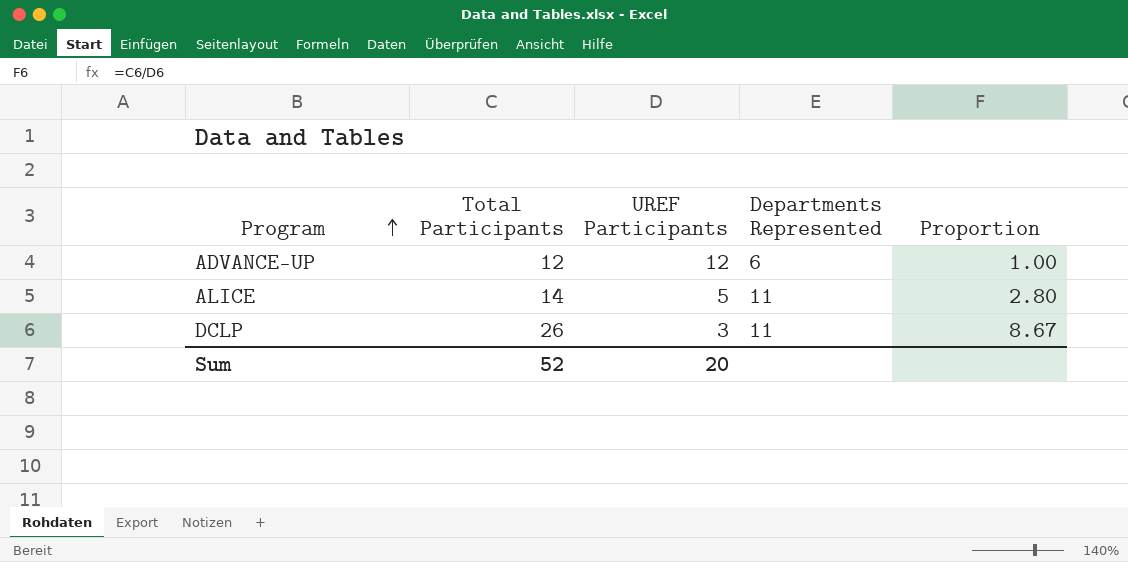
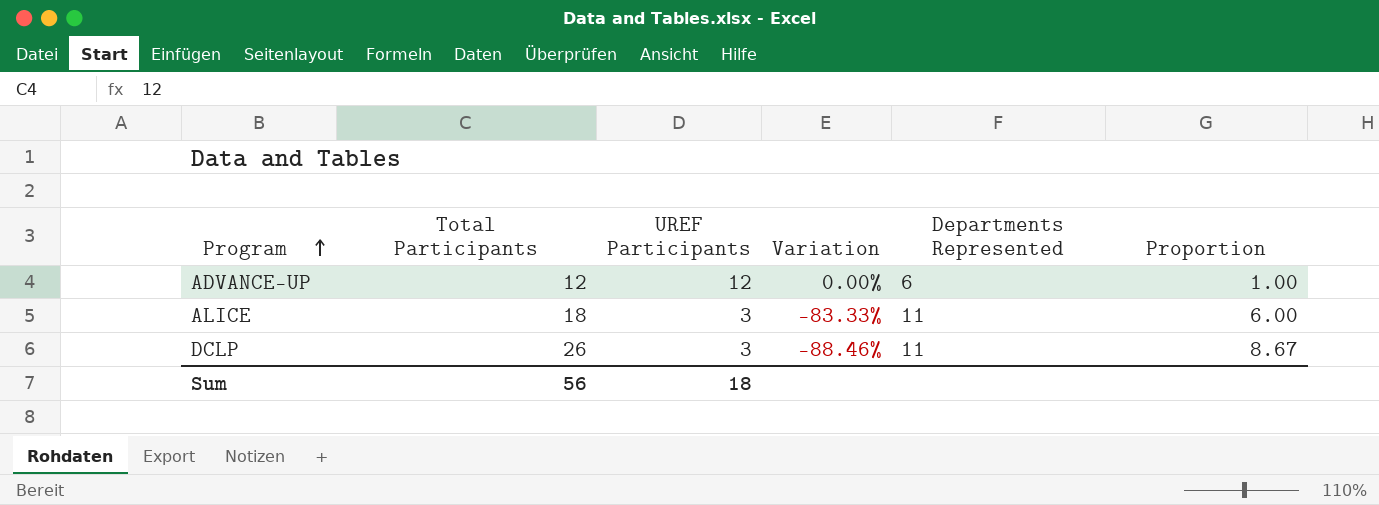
column Variation | formula: none -> ([UREF Participants] - [Total Participants]) / [Total Participants]
ALICE | Total Participants: 14 -> 18
ALICE | UREF Participants: 5 -> 3
ALICE | Proportion: 2.80 -> 6.00
Sum | Total Participants: 52 -> 56
Sum | UREF Participants: 20 -> 18

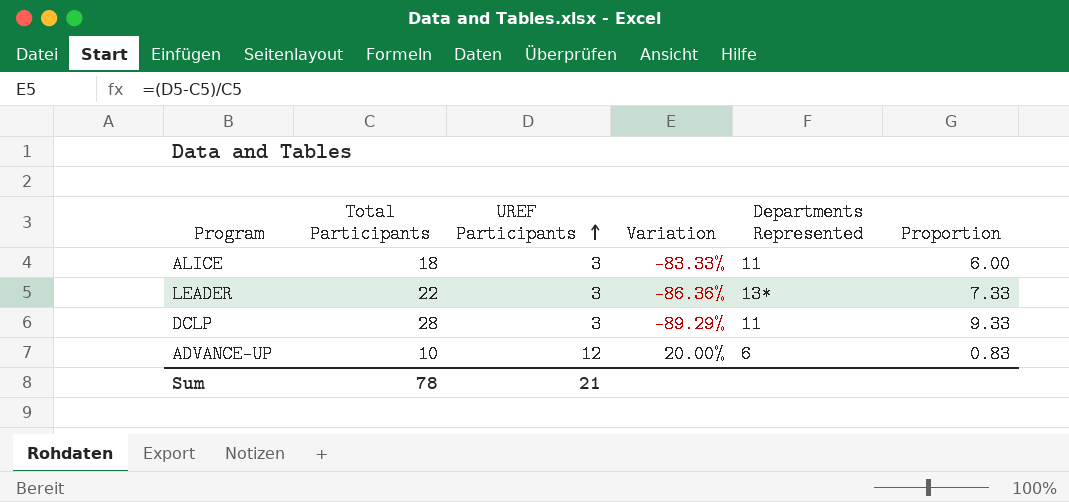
row order: Program ascending -> UREF Participants ascending
row LEADER: none -> 22 | 3 | -86.36% | 13* | 7.33
DCLP | Total Participants: 26 -> 28
DCLP | Variation: -88.46% -> -89.29%
DCLP | Proportion: 8.67 -> 9.33
ADVANCE-UP | Total Participants: 12 -> 10
ADVANCE-UP | Variation: 0.00% -> 20.00%
ADVANCE-UP | Proportion: 1.00 -> 0.83
Sum | Total Participants: 56 -> 78
Sum | UREF Participants: 18 -> 21

